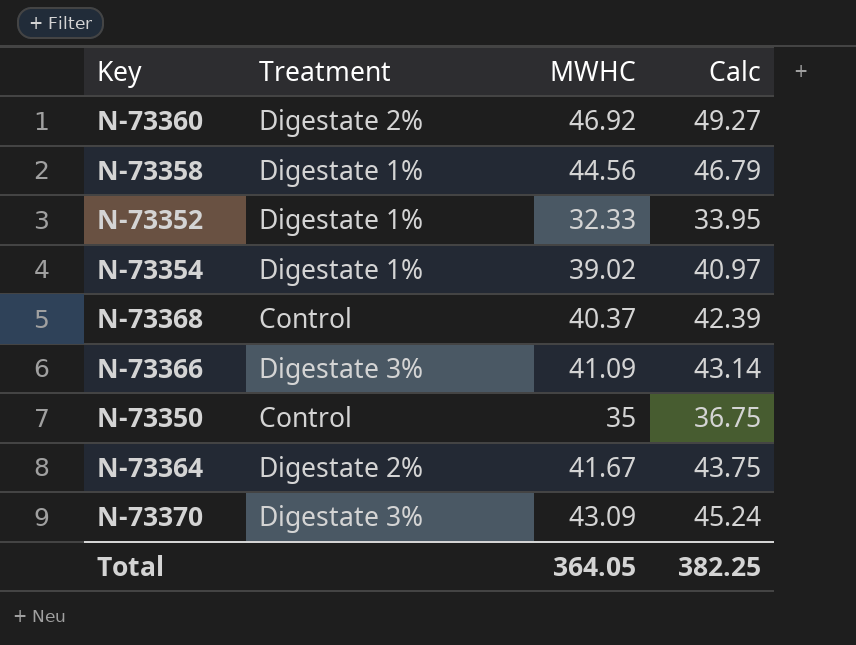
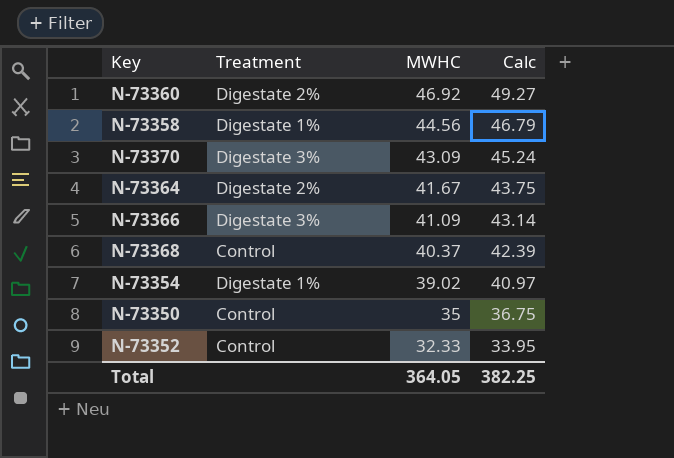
row order: none -> MWHC descending
N-73352 | Treatment: Digestate 1% -> Control

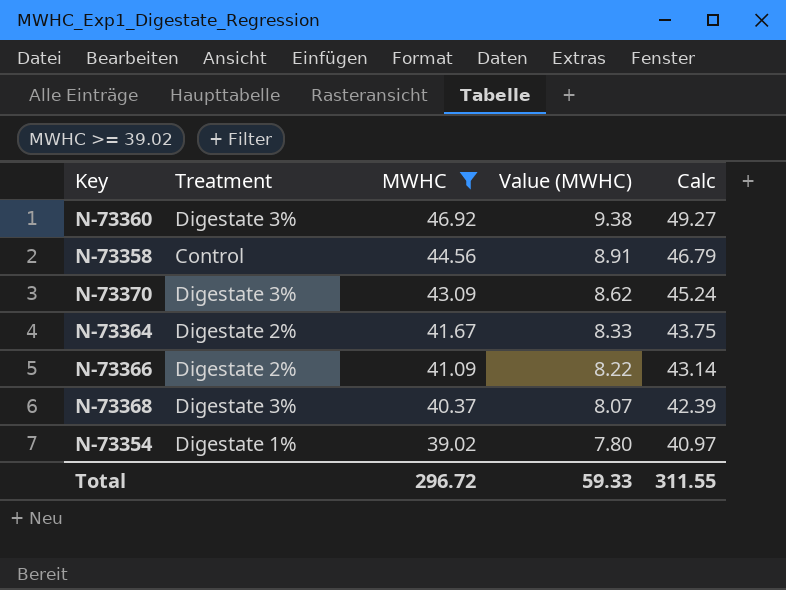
filter: none -> MWHC >= 39.02
column Value (MWHC) | formula: none -> [MWHC] * 0.2
N-73360 | Treatment: Digestate 2% -> Digestate 3%
N-73358 | Treatment: Digestate 1% -> Control
N-73366 | Treatment: Digestate 3% -> Digestate 2%
N-73368 | Treatment: Control -> Digestate 3%
Total | MWHC: 364.05 -> 296.72
Total | Calc: 382.25 -> 311.55

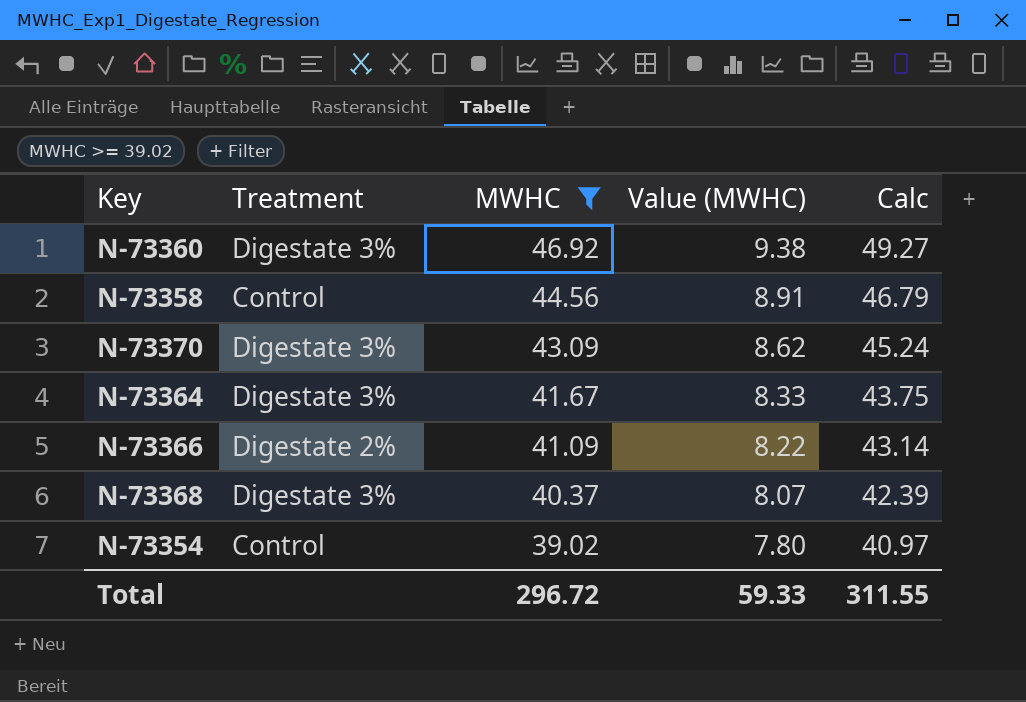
N-73364 | Treatment: Digestate 2% -> Digestate 3%
N-73354 | Treatment: Digestate 1% -> Control

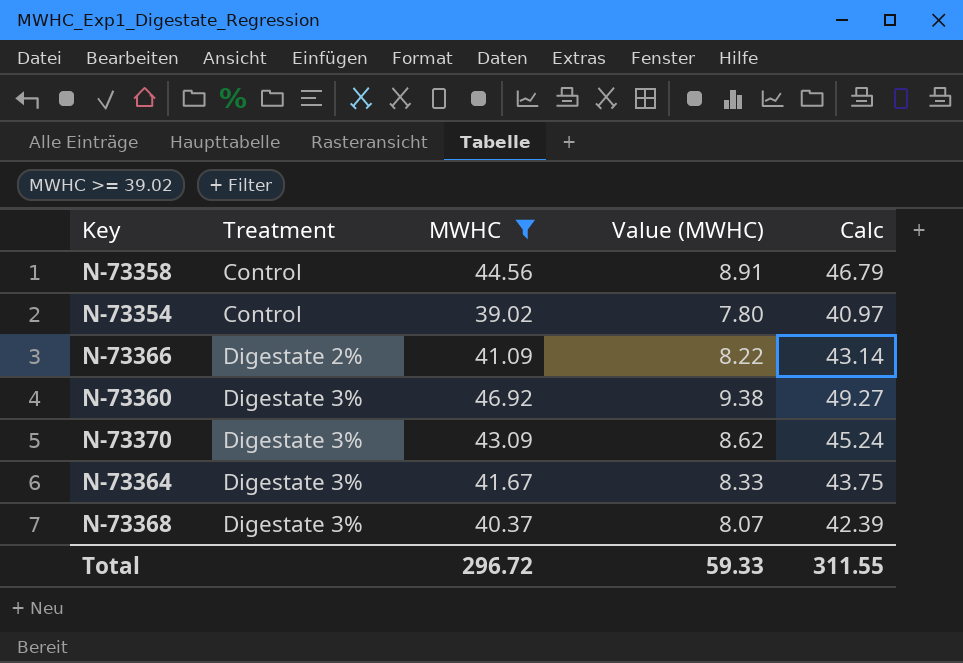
row order: MWHC descending -> Treatment ascending

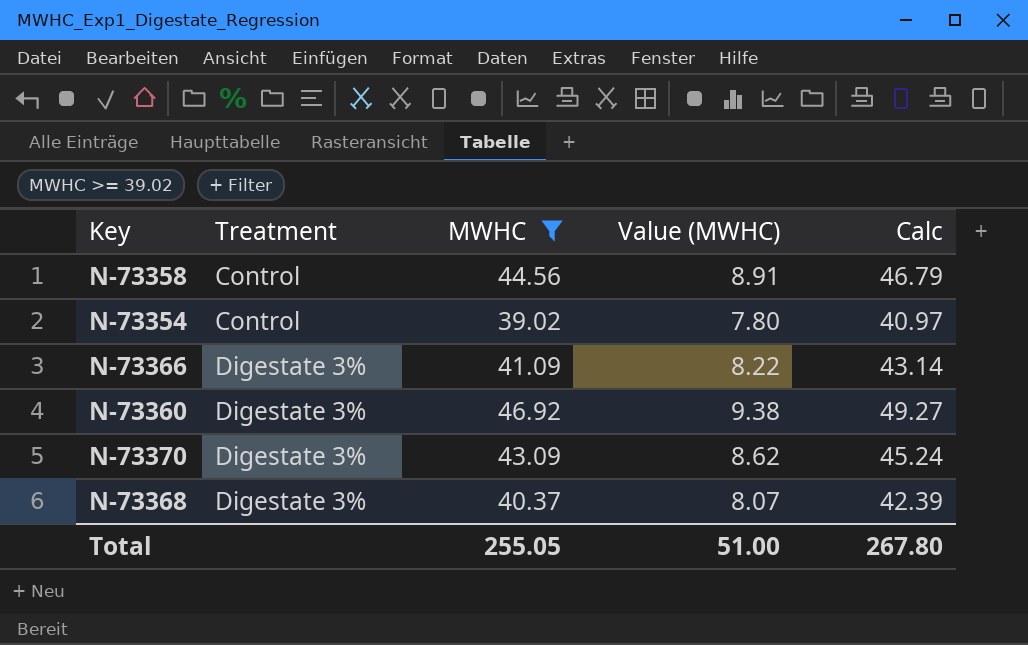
row N-73364: Digestate 3% | 41.67 | 8.33 | 43.75 -> none
N-73366 | Treatment: Digestate 2% -> Digestate 3%
Total | MWHC: 296.72 -> 255.05
Total | Value (MWHC): 59.33 -> 51.00
Total | Calc: 311.55 -> 267.80

